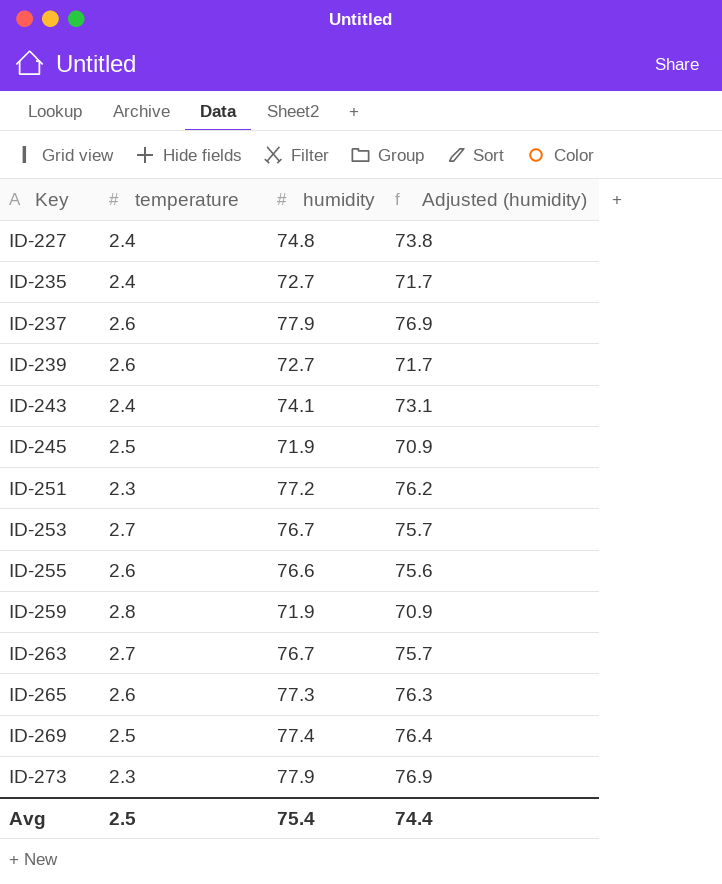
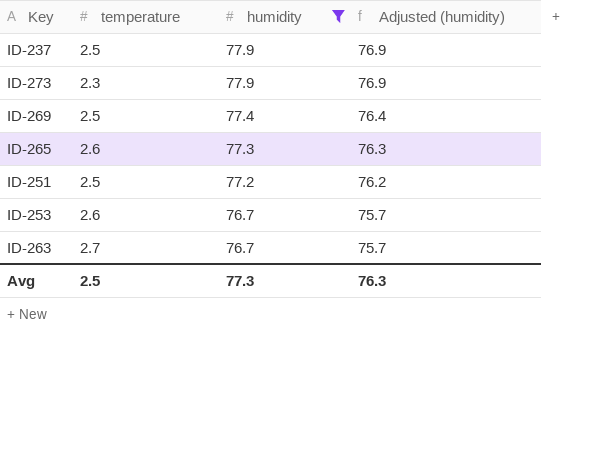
filter: none -> humidity >= 76.7
row order: Key ascending -> humidity descending
ID-237 | temperature: 2.6 -> 2.5
ID-251 | temperature: 2.3 -> 2.5
ID-253 | temperature: 2.7 -> 2.6
Avg | humidity: 75.4 -> 77.3
Avg | Adjusted (humidity): 74.4 -> 76.3

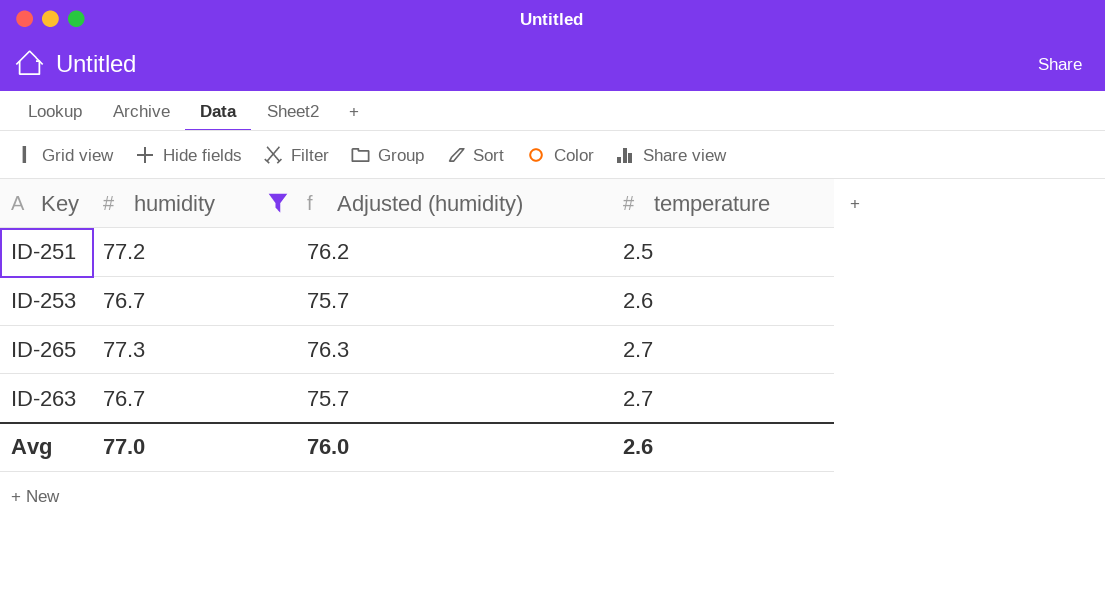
row order: humidity descending -> temperature ascending
column temperature | position: 2 -> 4
row ID-237: 2.5 | 77.9 | 76.9 -> none
row ID-273: 2.3 | 77.9 | 76.9 -> none
row ID-269: 2.5 | 77.4 | 76.4 -> none
ID-265 | temperature: 2.6 -> 2.7
Avg | humidity: 77.3 -> 77.0
Avg | Adjusted (humidity): 76.3 -> 76.0
Avg | temperature: 2.5 -> 2.6

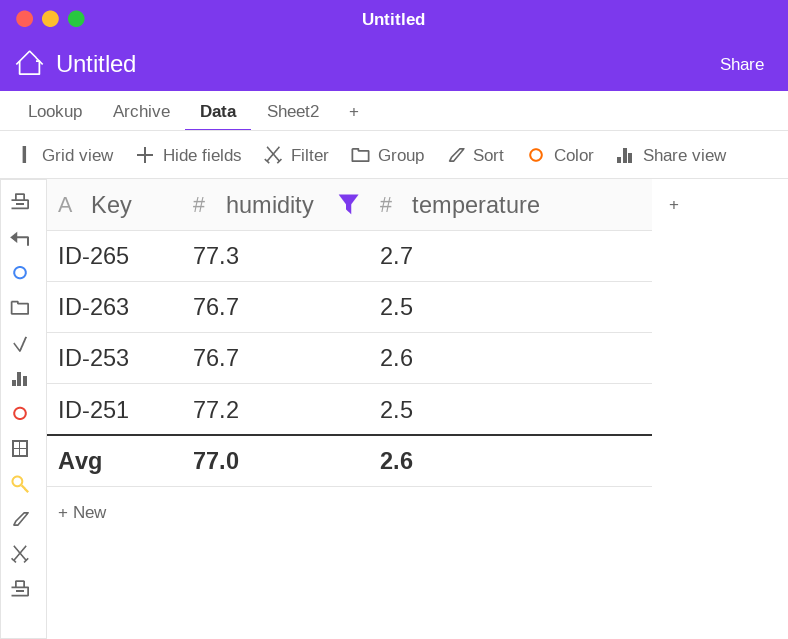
row order: temperature ascending -> Key descending
column Adjusted (humidity) | formula: [humidity] - 1 -> none
ID-263 | temperature: 2.7 -> 2.5

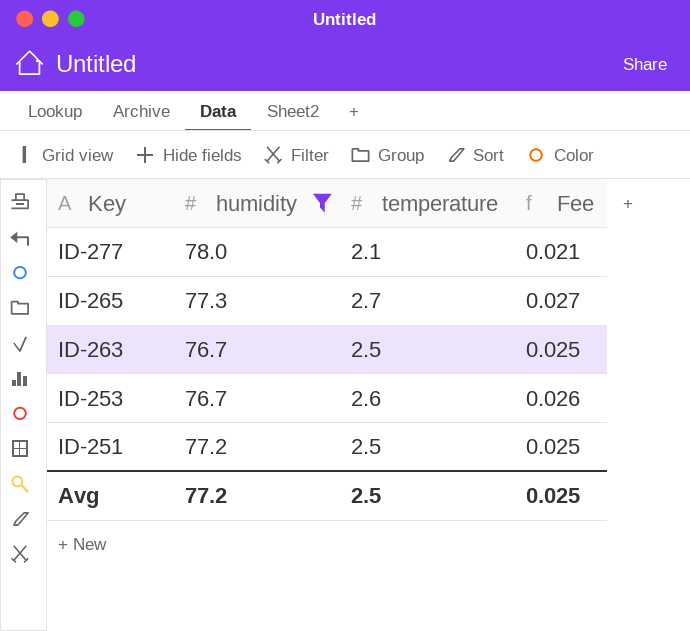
column Fee | formula: none -> [temperature] * 0.01
row ID-277: none -> 78.0 | 2.1 | 0.021
Avg | humidity: 77.0 -> 77.2
Avg | temperature: 2.6 -> 2.5

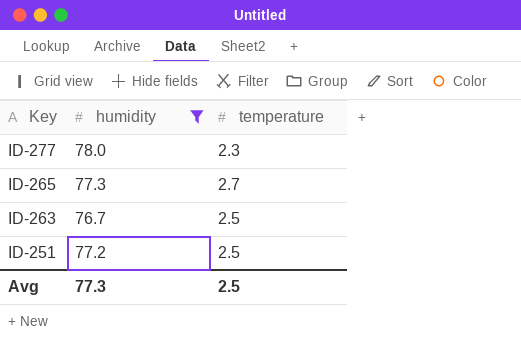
column Fee | formula: [temperature] * 0.01 -> none
row ID-253: 76.7 | 2.6 | 0.026 -> none
ID-277 | temperature: 2.1 -> 2.3
Avg | humidity: 77.2 -> 77.3

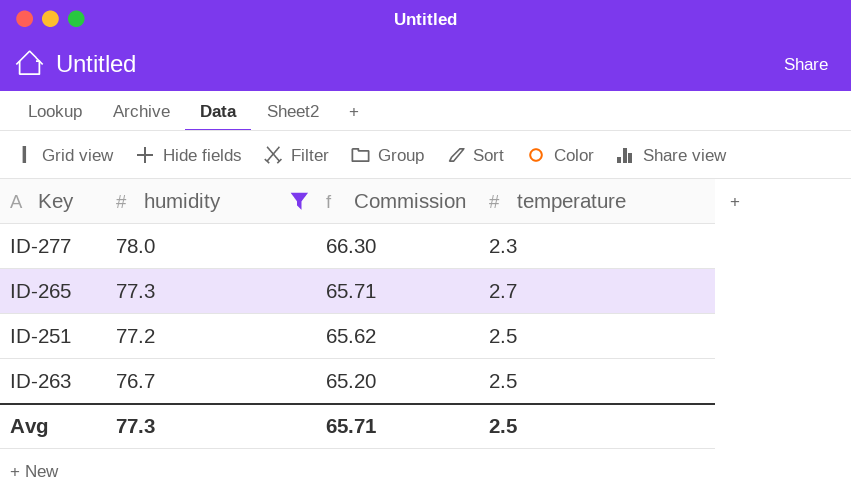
row order: Key descending -> humidity descending
column Commission | formula: none -> [humidity] * 0.85

